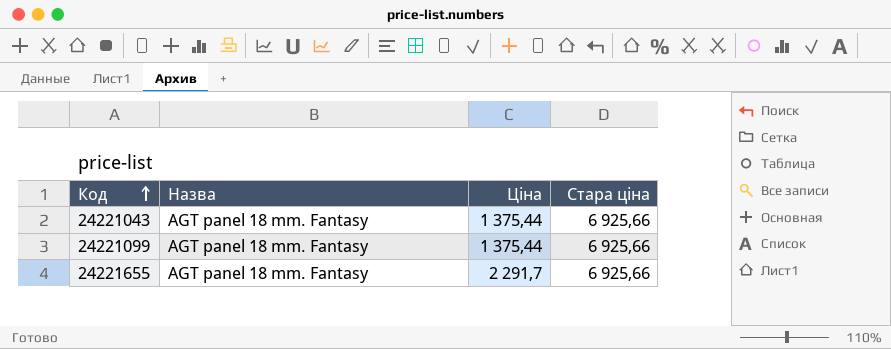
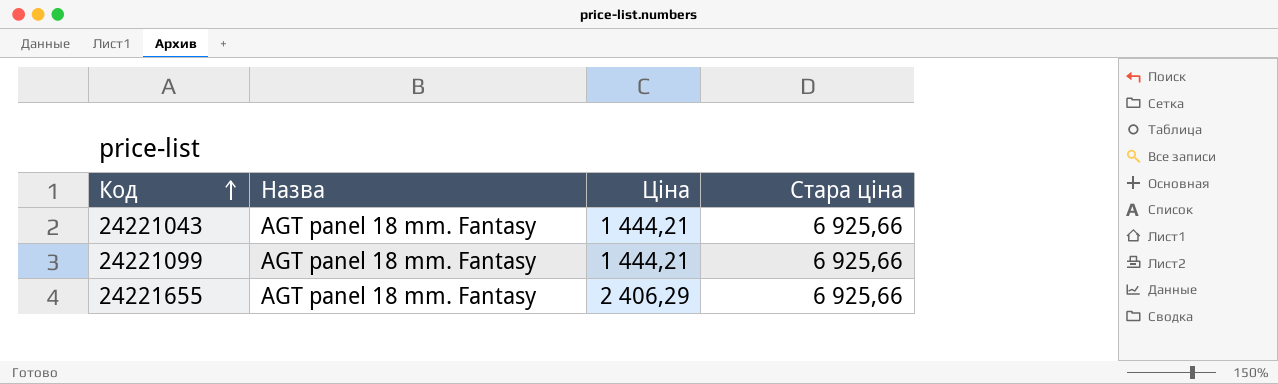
24221043 | Ціна: 1 375,44 -> 1 444,21
24221099 | Ціна: 1 375,44 -> 1 444,21
24221655 | Ціна: 2 291,7 -> 2 406,29

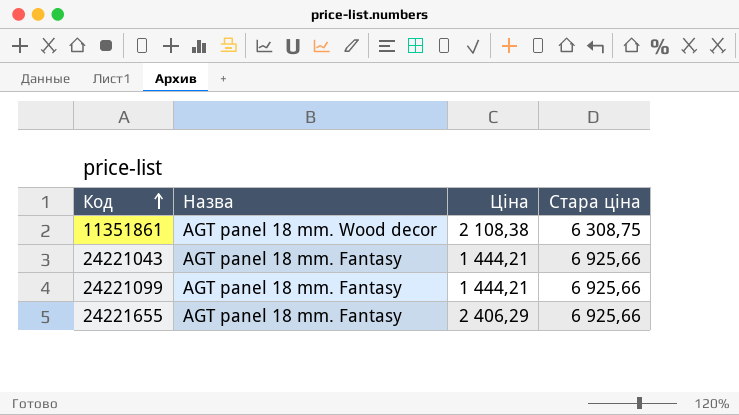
row 11351861: none -> AGT panel 18 mm. Wood decor | 2 108,38 | 6 308,75

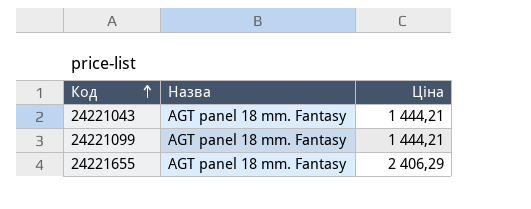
column Стара ціна | position: 4 -> none
row 11351861: AGT panel 18 mm. Wood decor | 2 108,38 | 6 308,75 -> none

